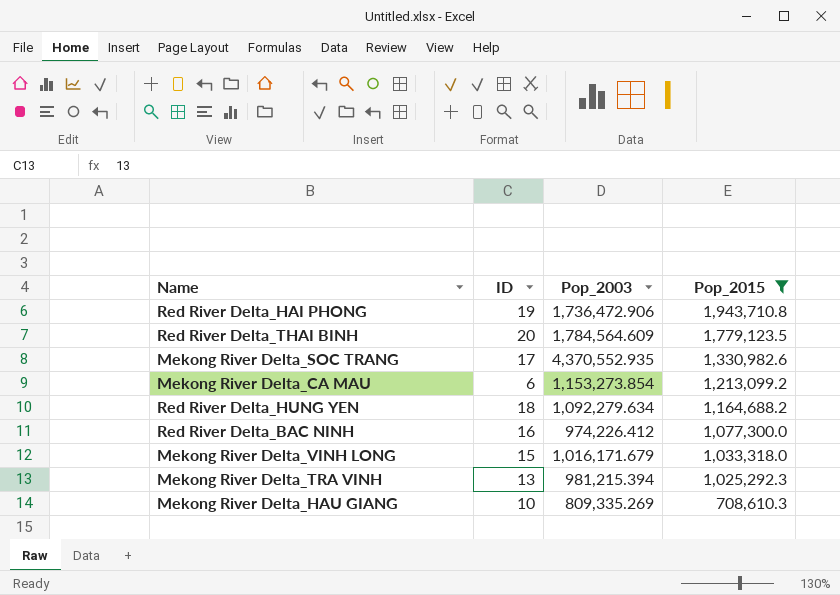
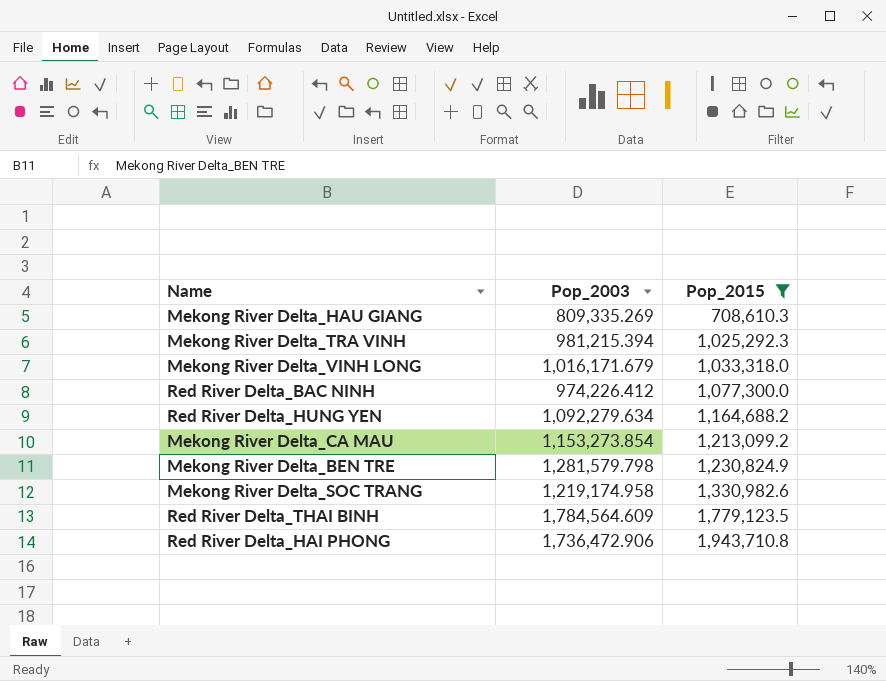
row order: Pop_2015 descending -> Pop_2015 ascending
column ID | position: 2 -> none
row Mekong River Delta_BEN TRE: none -> 1,281,579.798 | 1,230,824.9
Mekong River Delta_SOC TRANG | Pop_2003: 4,370,552.935 -> 1,219,174.958

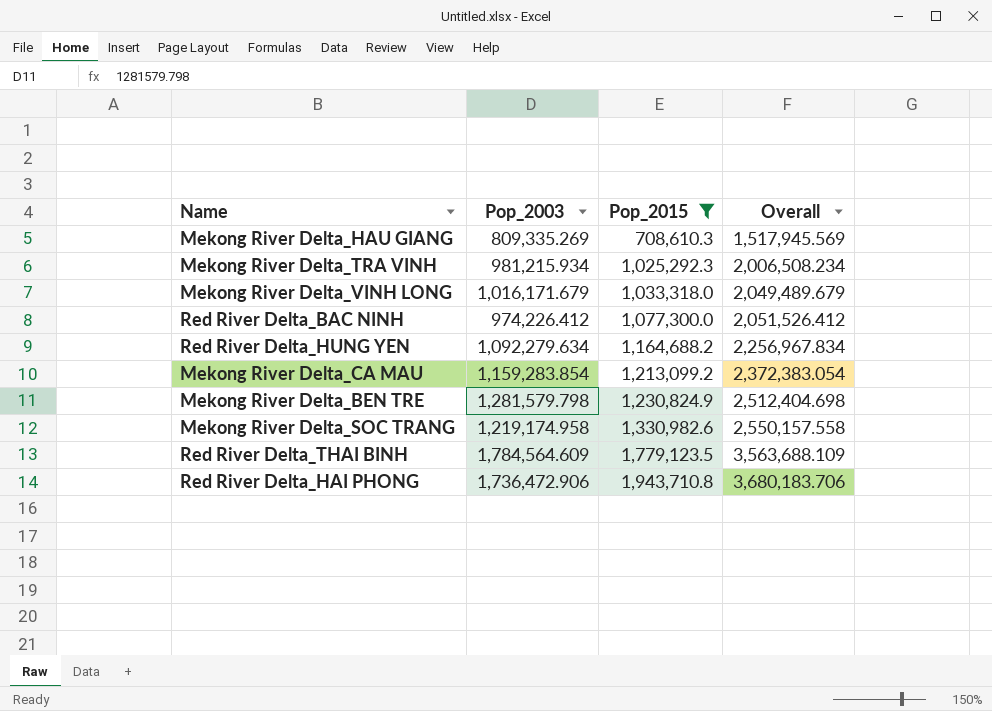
column Overall | formula: none -> [Pop_2003] + [Pop_2015]
Mekong River Delta_TRA VINH | Pop_2003: 981,215.394 -> 981,215.934
Mekong River Delta_CA MAU | Pop_2003: 1,153,273.854 -> 1,159,283.854

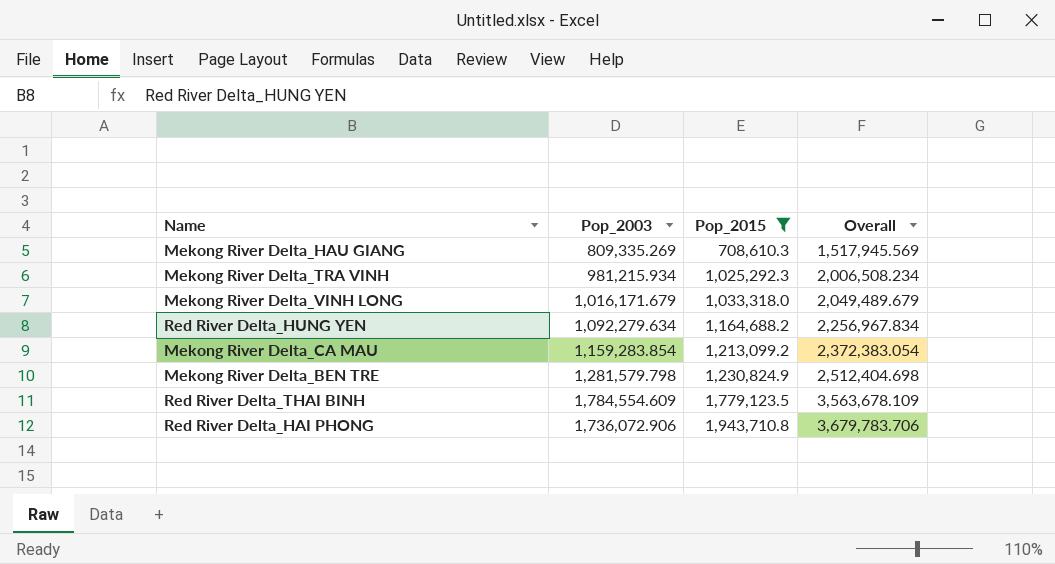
row Red River Delta_BAC NINH: 974,226.412 | 1,077,300.0 | 2,051,526.412 -> none
row Mekong River Delta_SOC TRANG: 1,219,174.958 | 1,330,982.6 | 2,550,157.558 -> none
Red River Delta_THAI BINH | Pop_2003: 1,784,564.609 -> 1,784,554.609
Red River Delta_THAI BINH | Overall: 3,563,688.109 -> 3,563,678.109
Red River Delta_HAI PHONG | Pop_2003: 1,736,472.906 -> 1,736,072.906
Red River Delta_HAI PHONG | Overall: 3,680,183.706 -> 3,679,783.706

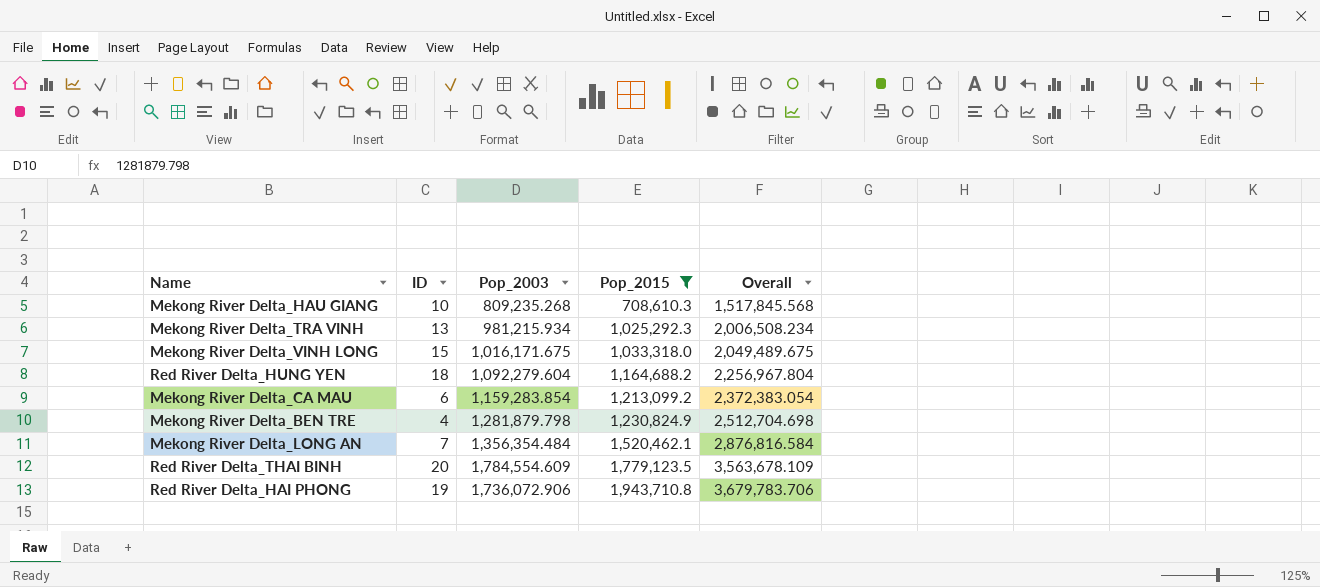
column ID | position: none -> 2
Mekong River Delta_HAU GIANG | Pop_2003: 809,335.269 -> 809,235.268
Mekong River Delta_HAU GIANG | Overall: 1,517,945.569 -> 1,517,845.568
Mekong River Delta_VINH LONG | Pop_2003: 1,016,171.679 -> 1,016,171.675
Mekong River Delta_VINH LONG | Overall: 2,049,489.679 -> 2,049,489.675
Red River Delta_HUNG YEN | Pop_2003: 1,092,279.634 -> 1,092,279.604
Red River Delta_HUNG YEN | Overall: 2,256,967.834 -> 2,256,967.804
Mekong River Delta_BEN TRE | Pop_2003: 1,281,579.798 -> 1,281,879.798
Mekong River Delta_BEN TRE | Overall: 2,512,404.698 -> 2,512,704.698
row Mekong River Delta_LONG AN: none -> 7 | 1,356,354.484 | 1,520,462.1 | 2,876,816.584

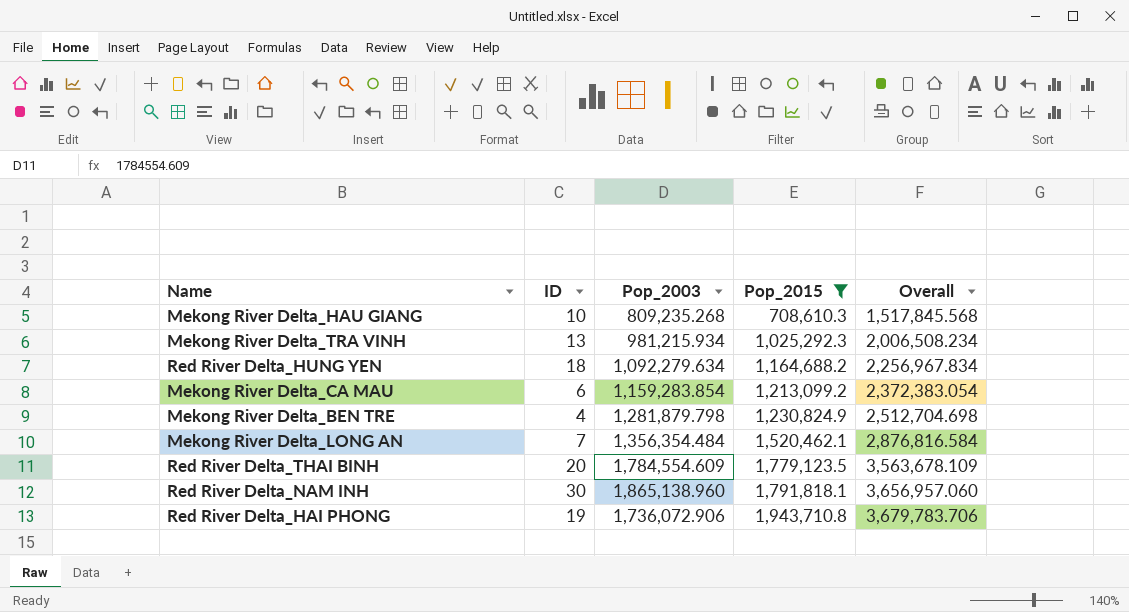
row Mekong River Delta_VINH LONG: 15 | 1,016,171.675 | 1,033,318.0 | 2,049,489.675 -> none
Red River Delta_HUNG YEN | Pop_2003: 1,092,279.604 -> 1,092,279.634
Red River Delta_HUNG YEN | Overall: 2,256,967.804 -> 2,256,967.834
row Red River Delta_NAM INH: none -> 30 | 1,865,138.960 | 1,791,818.1 | 3,656,957.060

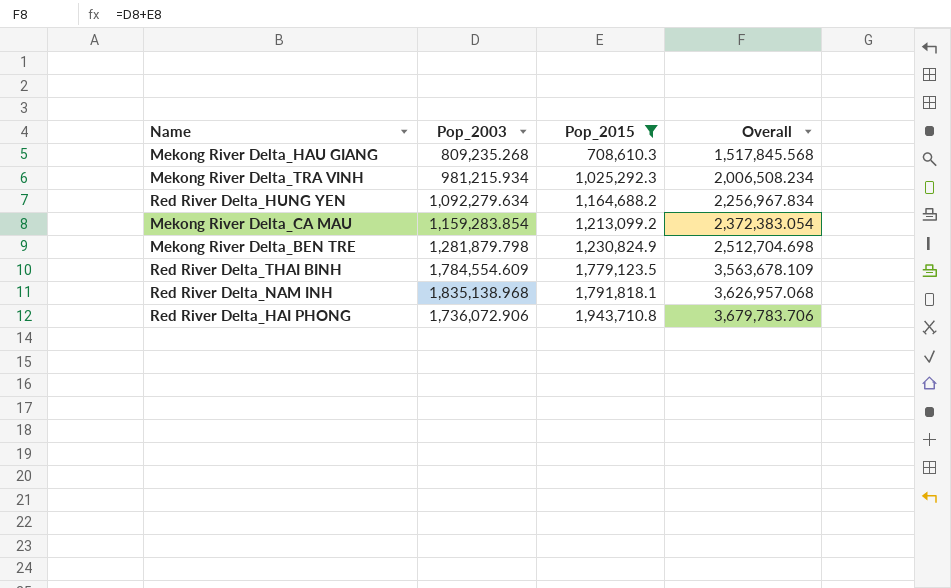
column ID | position: 2 -> none
row Mekong River Delta_LONG AN: 7 | 1,356,354.484 | 1,520,462.1 | 2,876,816.584 -> none
Red River Delta_NAM INH | Pop_2003: 1,865,138.960 -> 1,835,138.968
Red River Delta_NAM INH | Overall: 3,656,957.060 -> 3,626,957.068

